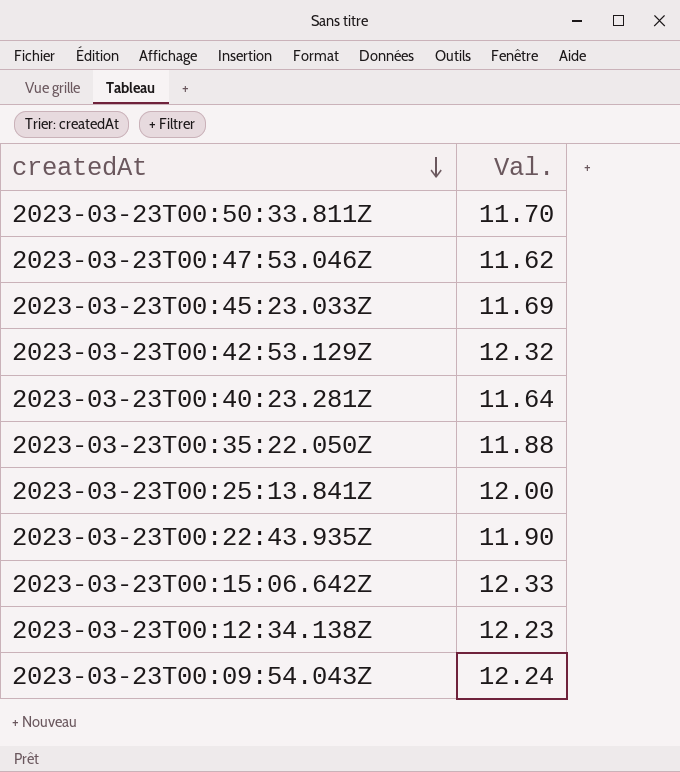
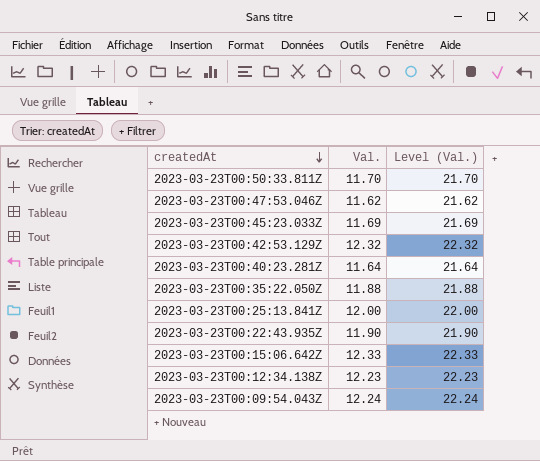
column Level (Val.) | formula: none -> [Val.] + 10

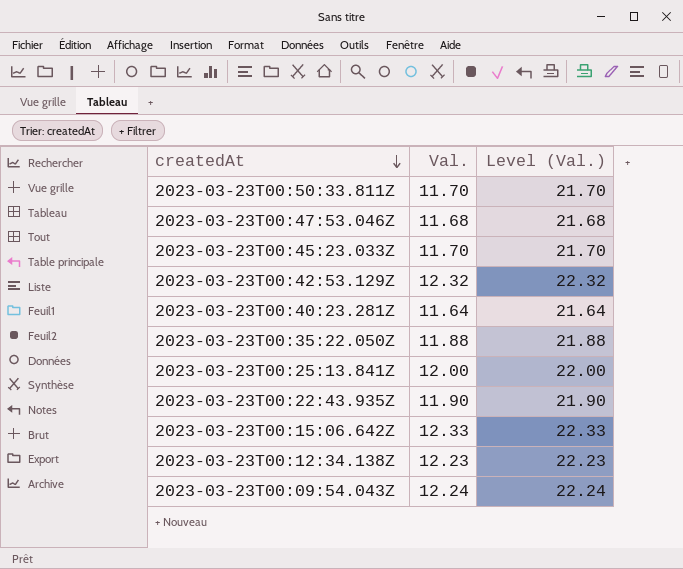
2023-03-23T00:47:53.046Z | Val.: 11.62 -> 11.68
2023-03-23T00:47:53.046Z | Level (Val.): 21.62 -> 21.68
2023-03-23T00:45:23.033Z | Val.: 11.69 -> 11.70
2023-03-23T00:45:23.033Z | Level (Val.): 21.69 -> 21.70

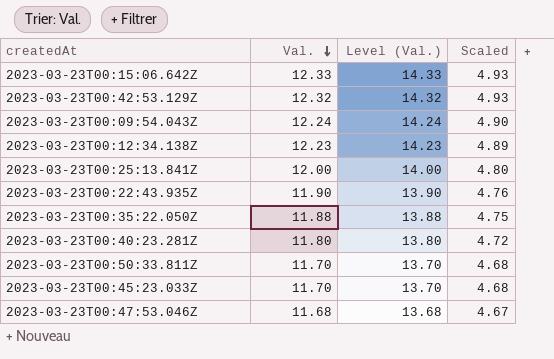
row order: createdAt descending -> Val. descending
column Level (Val.) | formula: [Val.] + 10 -> [Val.] + 2
column Scaled | formula: none -> [Val.] * 0.4
2023-03-23T00:40:23.281Z | Val.: 11.64 -> 11.80

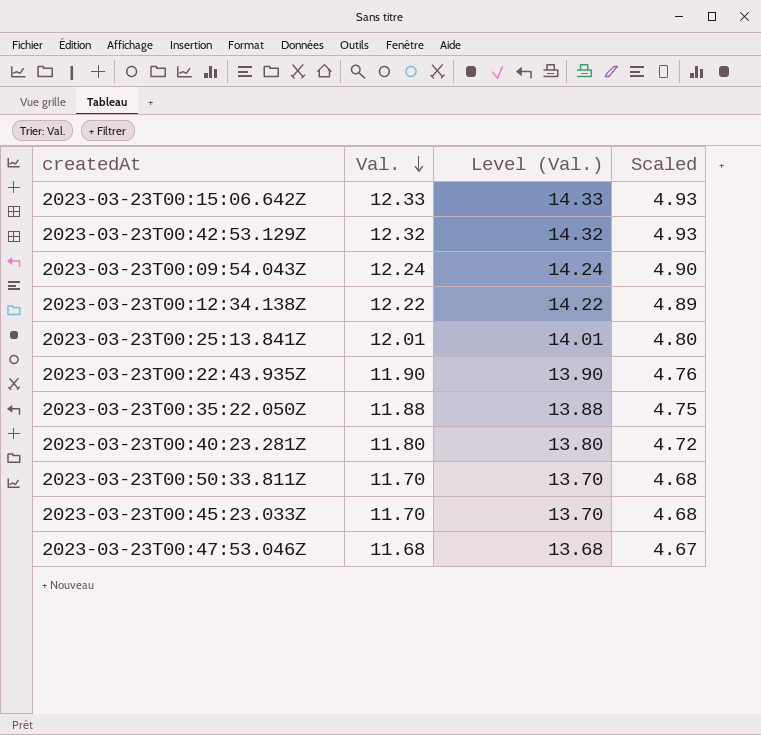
2023-03-23T00:12:34.138Z | Val.: 12.23 -> 12.22
2023-03-23T00:12:34.138Z | Level (Val.): 14.23 -> 14.22
2023-03-23T00:25:13.841Z | Val.: 12.00 -> 12.01
2023-03-23T00:25:13.841Z | Level (Val.): 14.00 -> 14.01

